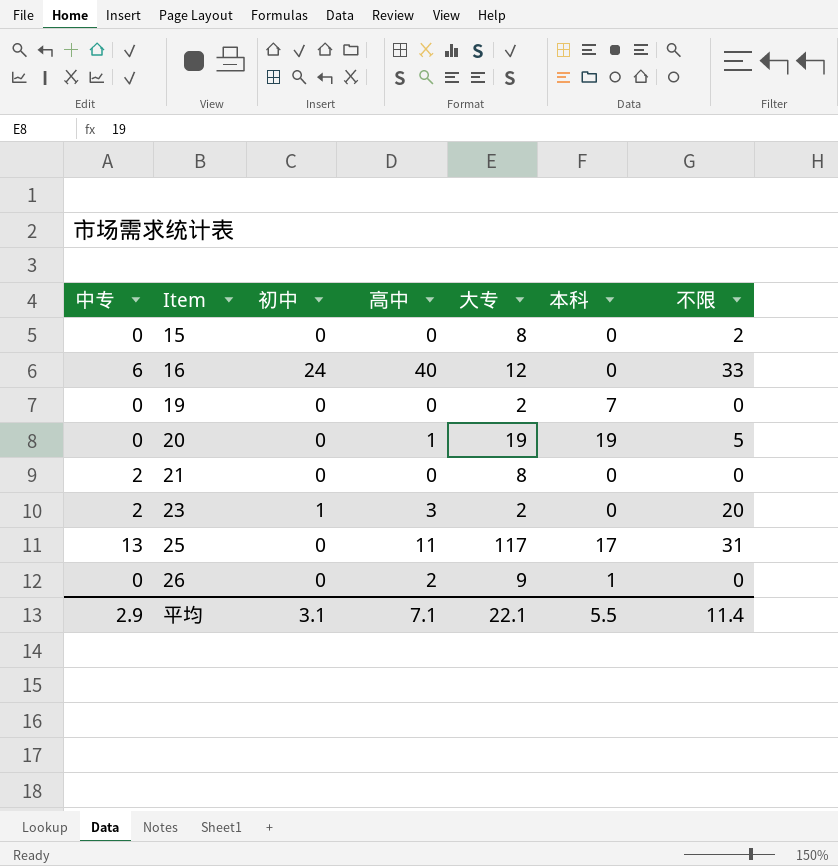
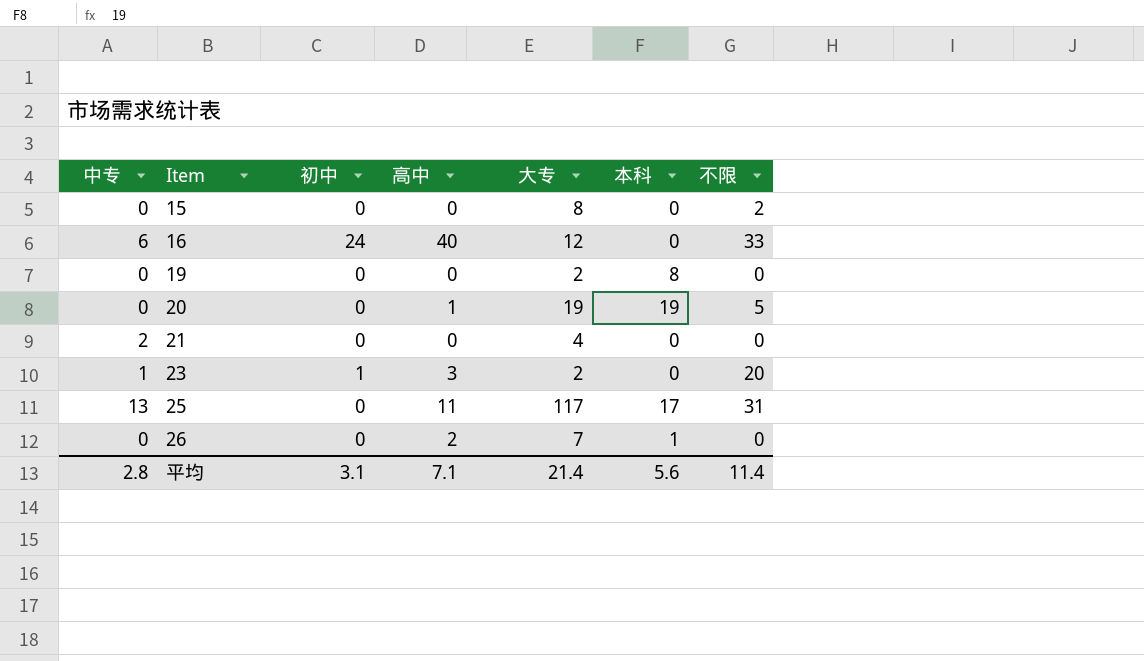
19 | 本科: 7 -> 8
21 | 大专: 8 -> 4
23 | 中专: 2 -> 1
26 | 大专: 9 -> 7
平均 | 中专: 2.9 -> 2.8
平均 | 大专: 22.1 -> 21.4
平均 | 本科: 5.5 -> 5.6

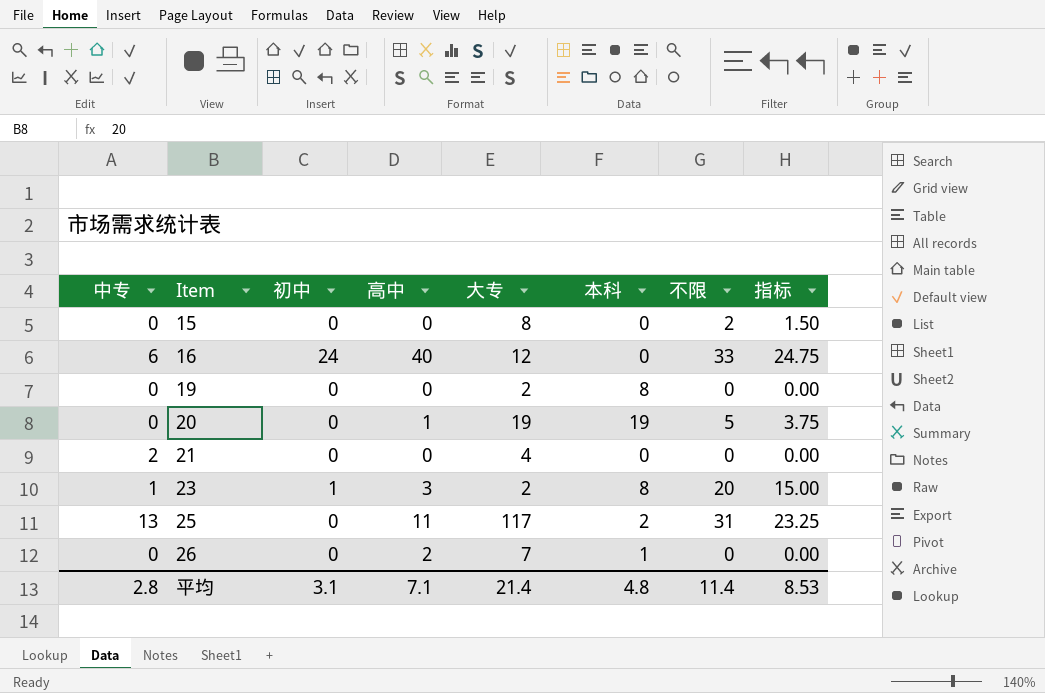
column 指标 | formula: none -> [不限] * 0.75
23 | 本科: 0 -> 8
25 | 本科: 17 -> 2
平均 | 本科: 5.6 -> 4.8

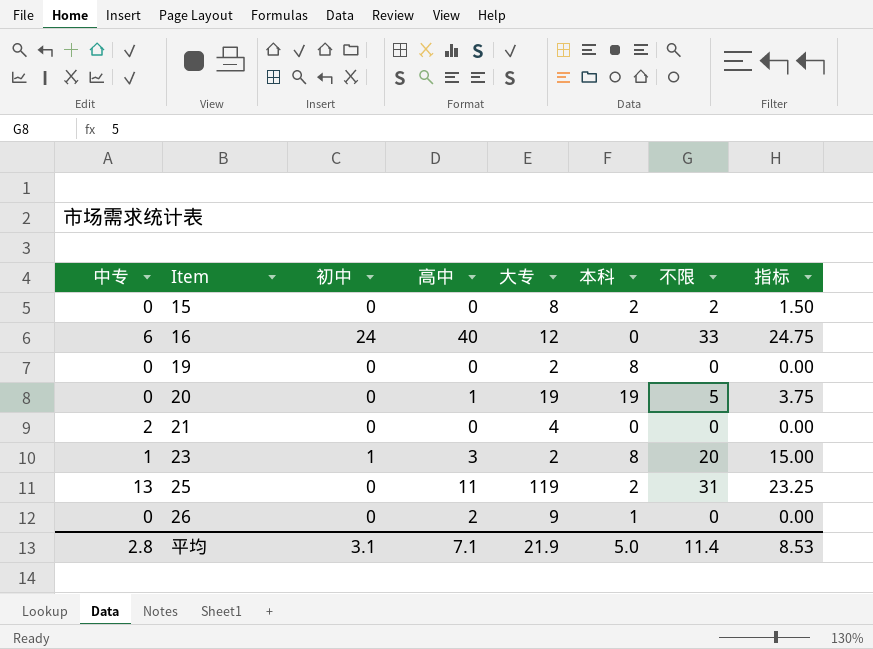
15 | 本科: 0 -> 2
25 | 大专: 117 -> 119
26 | 大专: 7 -> 9
平均 | 大专: 21.4 -> 21.9
平均 | 本科: 4.8 -> 5.0

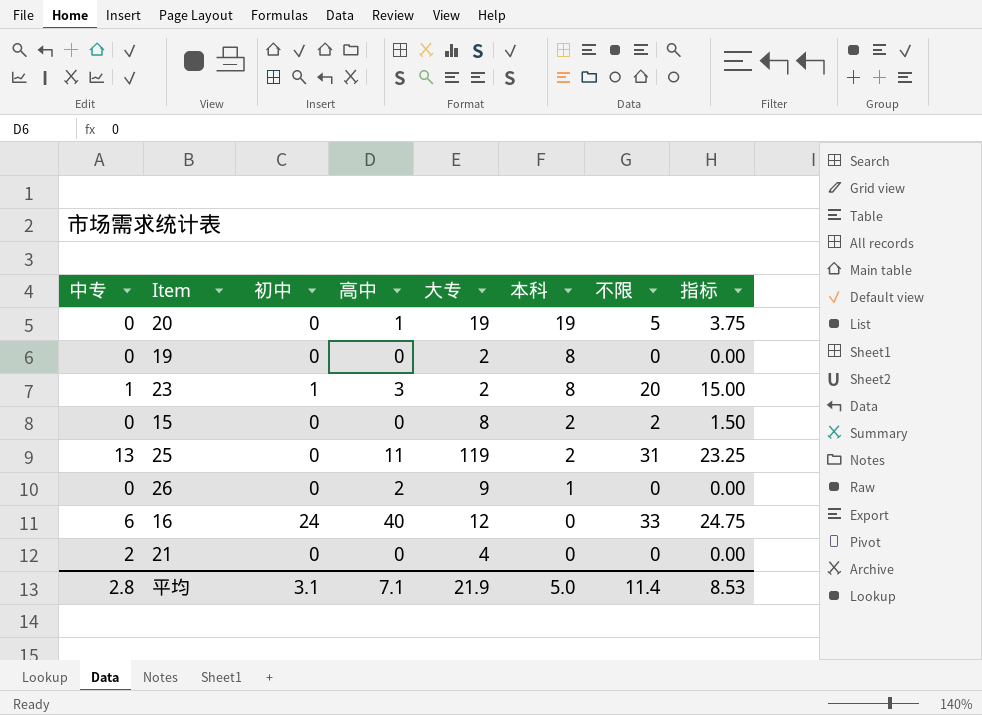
row order: Item ascending -> 本科 descending

